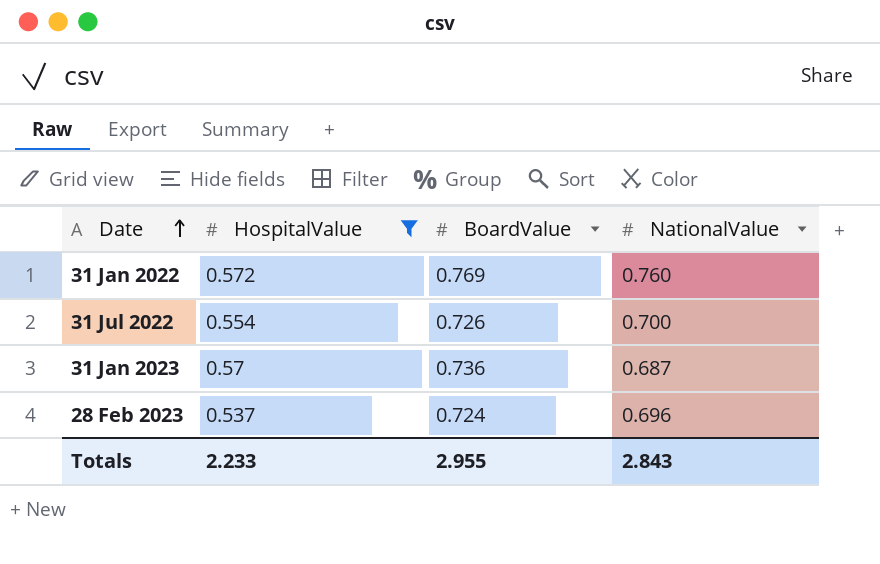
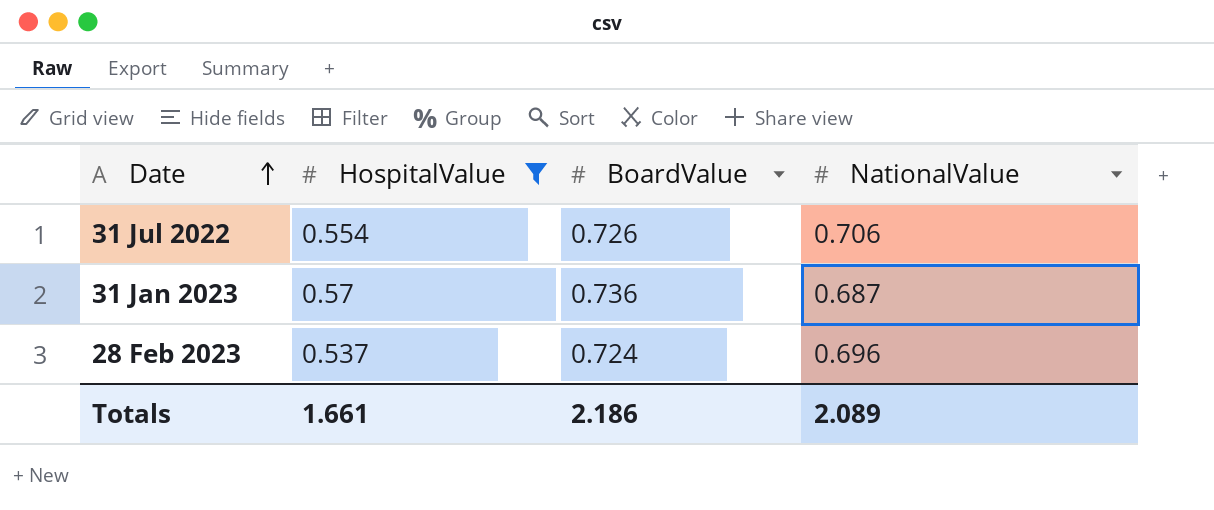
row 31 Jan 2022: 0.572 | 0.769 | 0.760 -> none
31 Jul 2022 | NationalValue: 0.700 -> 0.706
Totals | HospitalValue: 2.233 -> 1.661
Totals | BoardValue: 2.955 -> 2.186
Totals | NationalValue: 2.843 -> 2.089

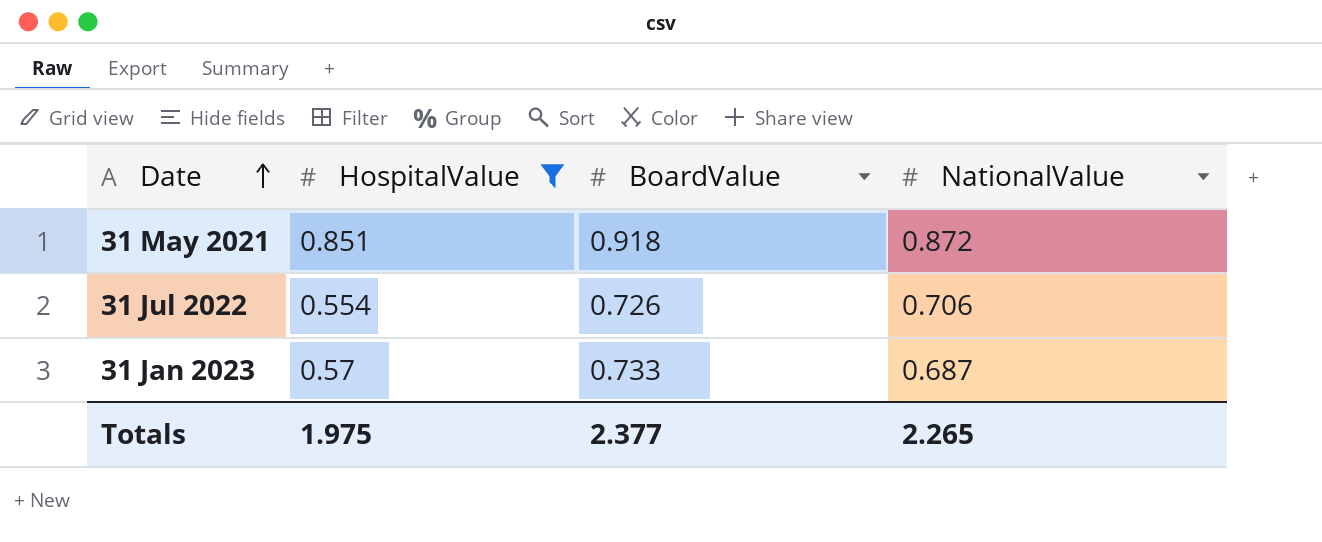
row 28 Feb 2023: 0.537 | 0.724 | 0.696 -> none
row 31 May 2021: none -> 0.851 | 0.918 | 0.872
31 Jan 2023 | BoardValue: 0.736 -> 0.733
Totals | HospitalValue: 1.661 -> 1.975
Totals | BoardValue: 2.186 -> 2.377
Totals | NationalValue: 2.089 -> 2.265

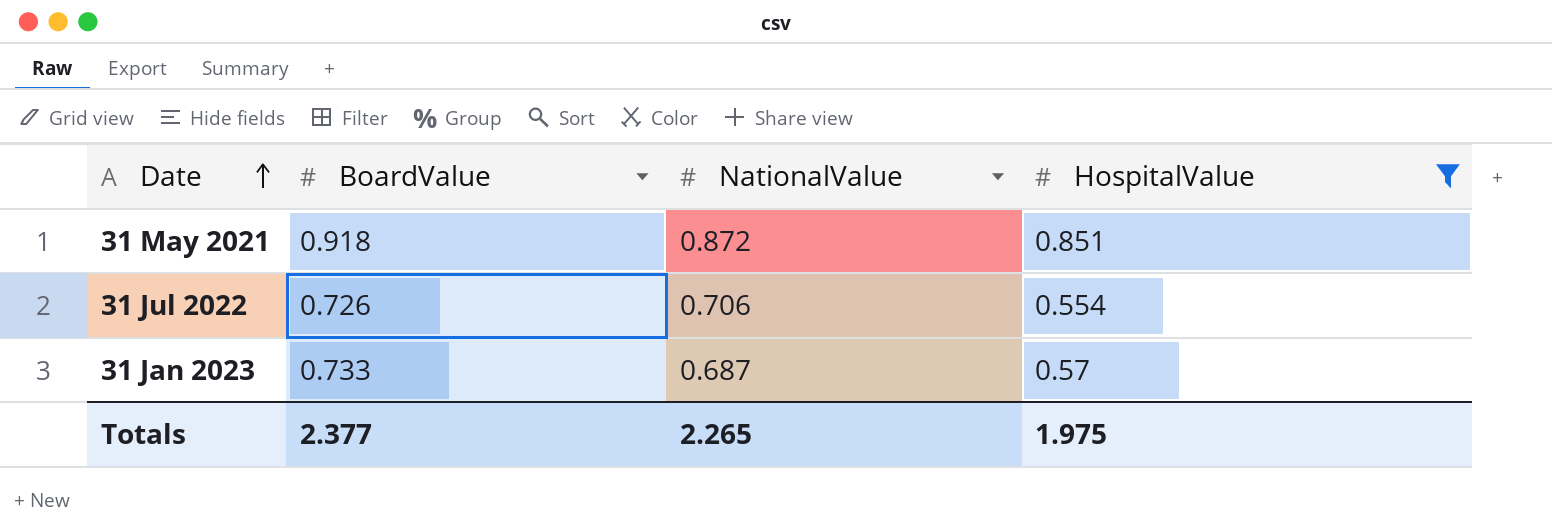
column HospitalValue | position: 2 -> 4

